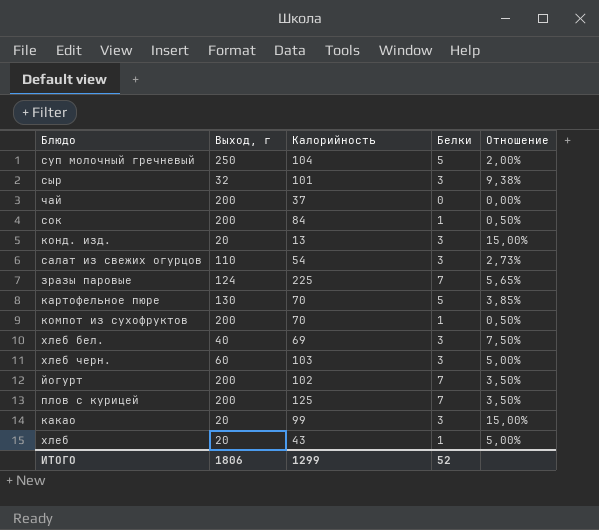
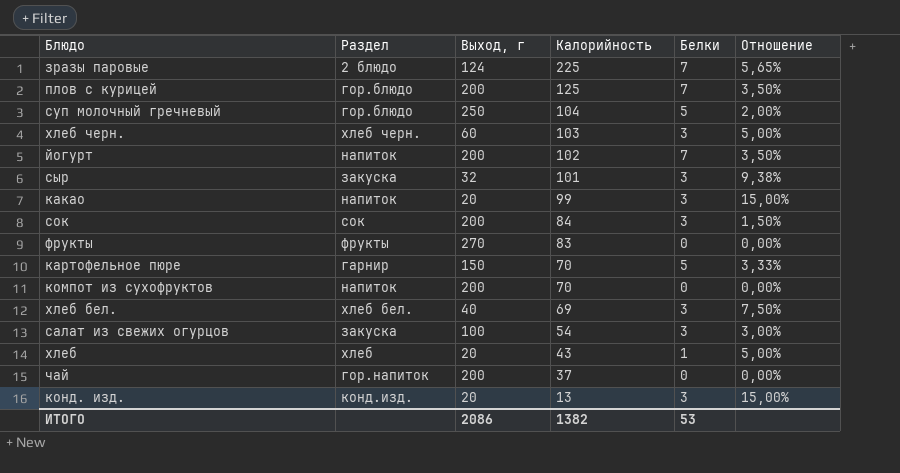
row order: none -> Калорийность descending
column Раздел | position: none -> 2
сок | Белки: 1 -> 3
сок | Отношение: 0,50% -> 1,50%
row фрукты: none -> фрукты | 270 | 83 | 0 | 0,00%
картофельное пюре | Выход, г: 130 -> 150
картофельное пюре | Отношение: 3,85% -> 3,33%
компот из сухофруктов | Белки: 1 -> 0
компот из сухофруктов | Отношение: 0,50% -> 0,00%
салат из свежих огурцов | Выход, г: 110 -> 100
салат из свежих огурцов | Отношение: 2,73% -> 3,00%
ИТОГО | Выход, г: 1806 -> 2086
ИТОГО | Калорийность: 1299 -> 1382
ИТОГО | Белки: 52 -> 53

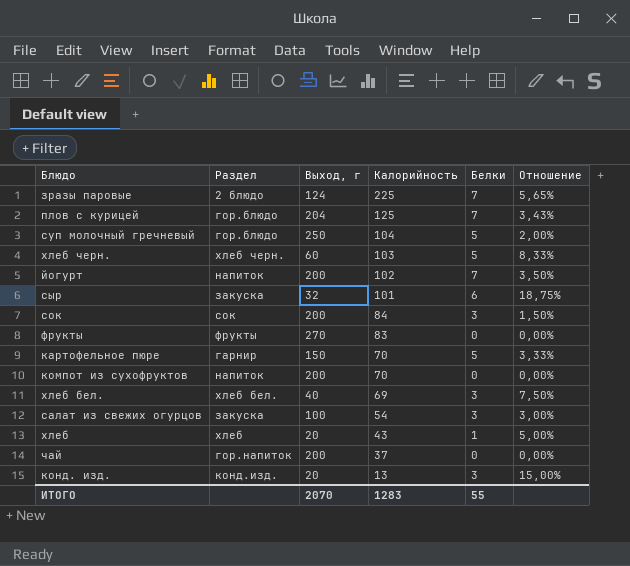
row какао: напиток | 20 | 99 | 3 | 15,00% -> none
плов с курицей | Выход, г: 200 -> 204
плов с курицей | Отношение: 3,50% -> 3,43%
хлеб черн. | Белки: 3 -> 5
хлеб черн. | Отношение: 5,00% -> 8,33%
сыр | Белки: 3 -> 6
сыр | Отношение: 9,38% -> 18,75%
ИТОГО | Выход, г: 2086 -> 2070
ИТОГО | Калорийность: 1382 -> 1283
ИТОГО | Белки: 53 -> 55

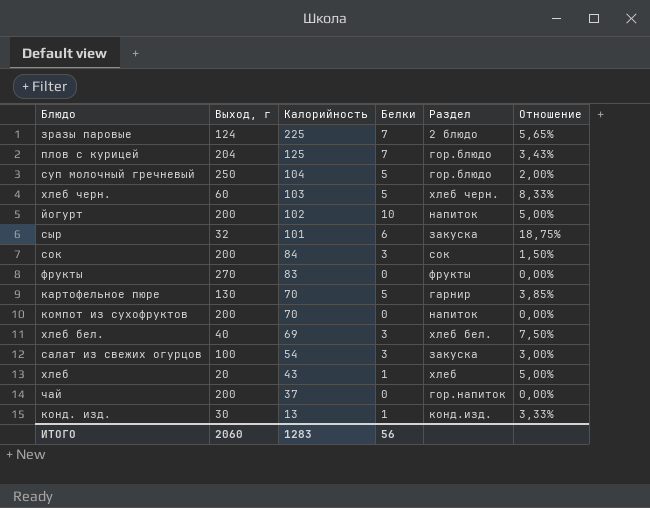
column Раздел | position: 2 -> 5
йогурт | Белки: 7 -> 10
йогурт | Отношение: 3,50% -> 5,00%
картофельное пюре | Выход, г: 150 -> 130
картофельное пюре | Отношение: 3,33% -> 3,85%
конд. изд. | Выход, г: 20 -> 30
конд. изд. | Белки: 3 -> 1
конд. изд. | Отношение: 15,00% -> 3,33%
ИТОГО | Выход, г: 2070 -> 2060
ИТОГО | Белки: 55 -> 56

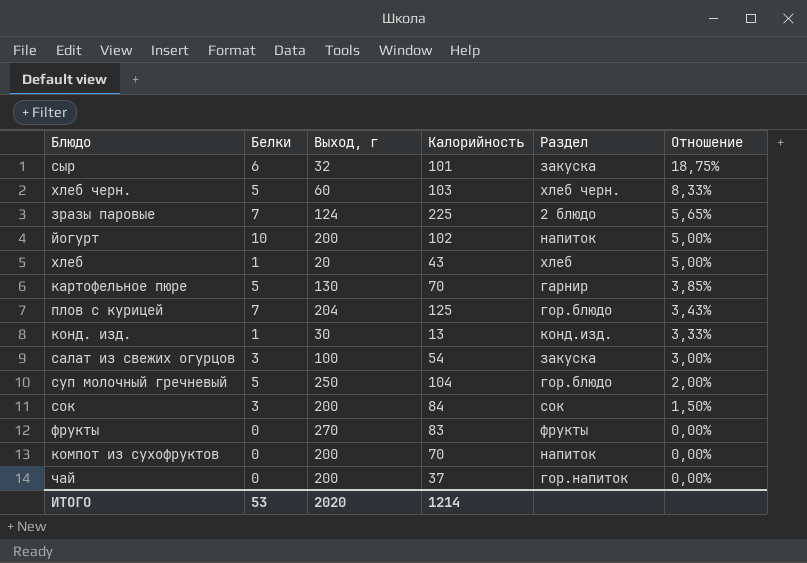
row order: Калорийность descending -> Отношение descending
column Белки | position: 4 -> 2
row хлеб бел.: 40 | 69 | 3 | хлеб бел. | 7,50% -> none
ИТОГО | Белки: 56 -> 53
ИТОГО | Выход, г: 2060 -> 2020
ИТОГО | Калорийность: 1283 -> 1214

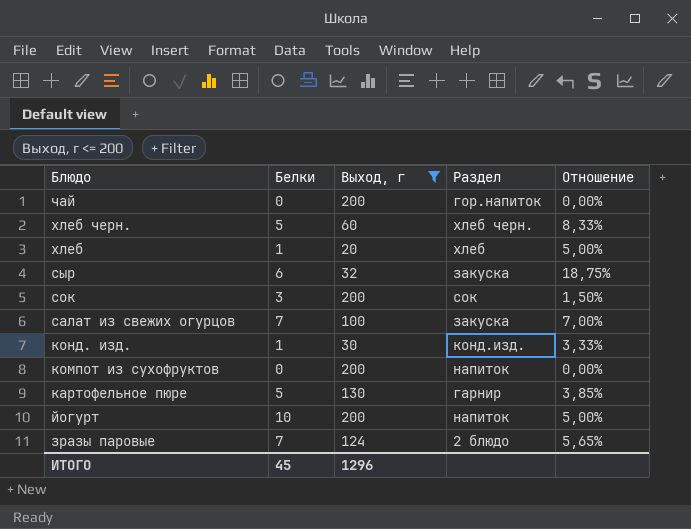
filter: none -> Выход, г <= 200
row order: Отношение descending -> Блюдо descending
column Калорийность | position: 4 -> none
салат из свежих огурцов | Белки: 3 -> 7
салат из свежих огурцов | Отношение: 3,00% -> 7,00%
ИТОГО | Белки: 53 -> 45
ИТОГО | Выход, г: 2020 -> 1296

